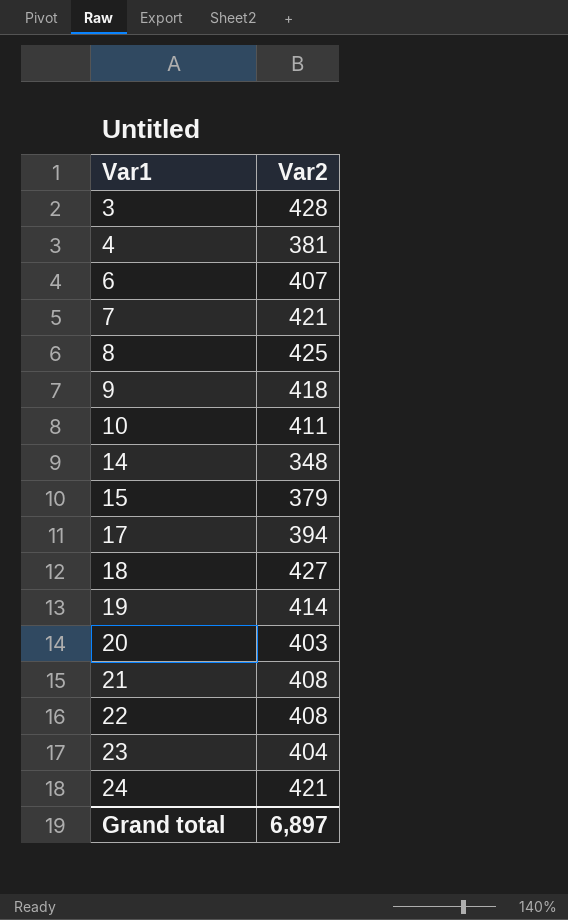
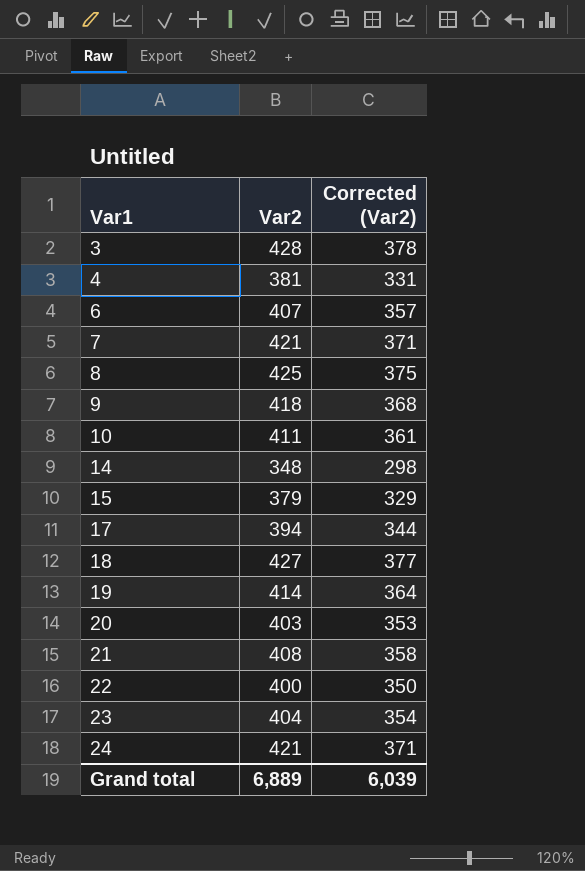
column Corrected (Var2) | formula: none -> [Var2] - 50
22 | Var2: 408 -> 400
Grand total | Var2: 6,897 -> 6,889

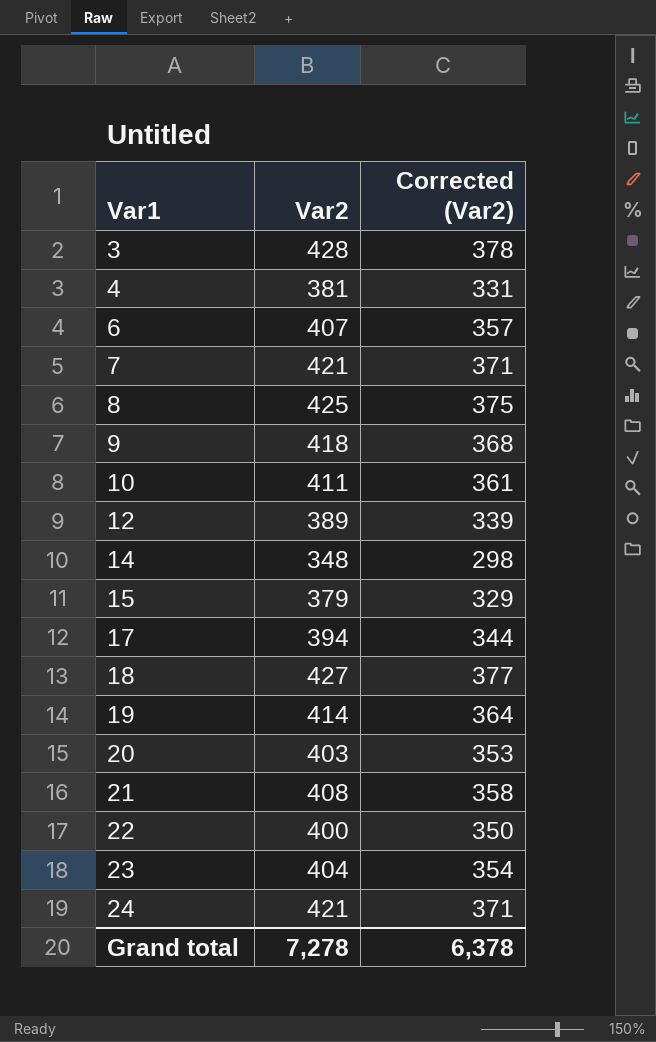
row 12: none -> 389 | 339
Grand total | Var2: 6,889 -> 7,278
Grand total | Corrected (Var2): 6,039 -> 6,378

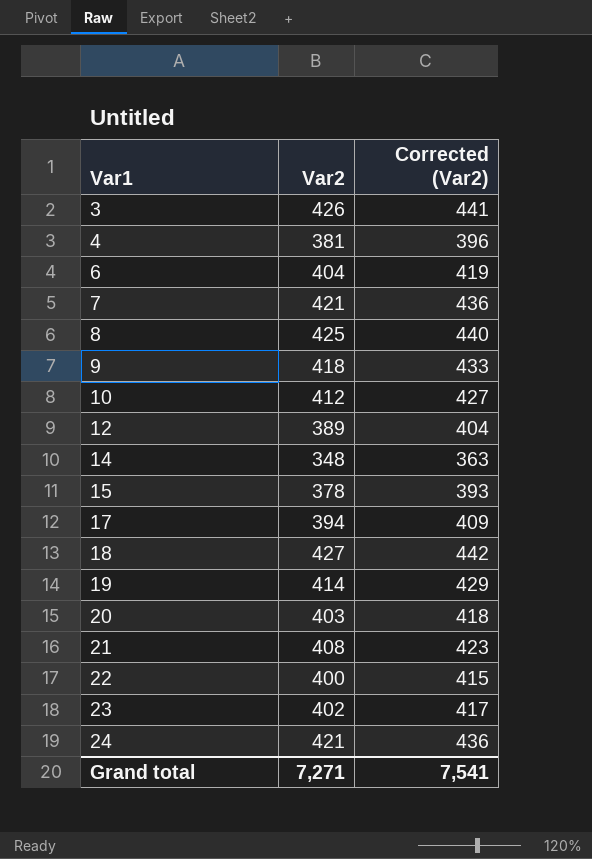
column Corrected (Var2) | formula: [Var2] - 50 -> [Var2] + 15
3 | Var2: 428 -> 426
6 | Var2: 407 -> 404
10 | Var2: 411 -> 412
15 | Var2: 379 -> 378
23 | Var2: 404 -> 402
Grand total | Var2: 7,278 -> 7,271
Grand total | Corrected (Var2): 6,378 -> 7,541

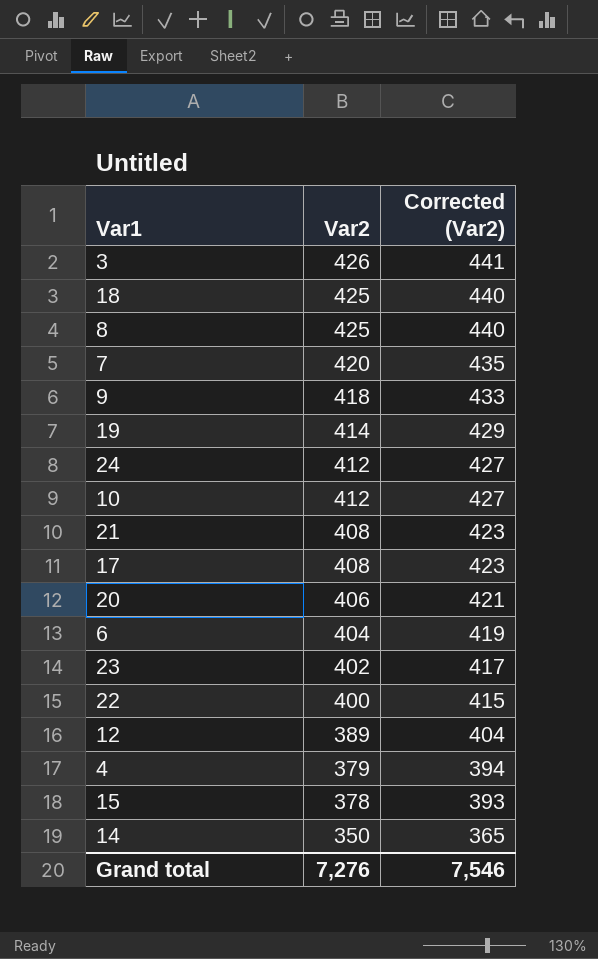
row order: Var1 ascending -> Var2 descending
18 | Var2: 427 -> 425
18 | Corrected (Var2): 442 -> 440
7 | Var2: 421 -> 420
7 | Corrected (Var2): 436 -> 435
24 | Var2: 421 -> 412
24 | Corrected (Var2): 436 -> 427
17 | Var2: 394 -> 408
17 | Corrected (Var2): 409 -> 423
20 | Var2: 403 -> 406
20 | Corrected (Var2): 418 -> 421
4 | Var2: 381 -> 379
4 | Corrected (Var2): 396 -> 394
14 | Var2: 348 -> 350
14 | Corrected (Var2): 363 -> 365
Grand total | Var2: 7,271 -> 7,276
Grand total | Corrected (Var2): 7,541 -> 7,546

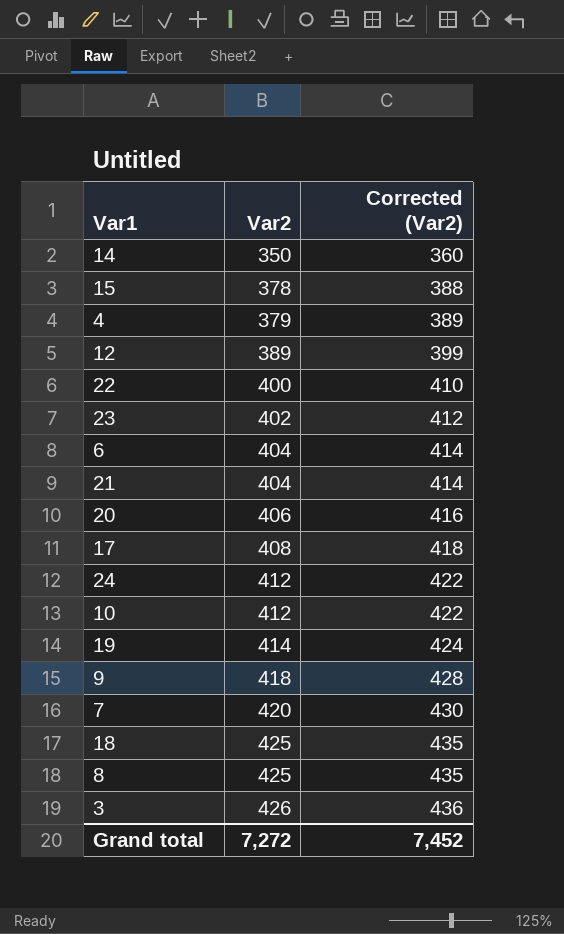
row order: Var2 descending -> Var2 ascending
column Corrected (Var2) | formula: [Var2] + 15 -> [Var2] + 10
21 | Var2: 408 -> 404
Grand total | Var2: 7,276 -> 7,272
Grand total | Corrected (Var2): 7,546 -> 7,452

